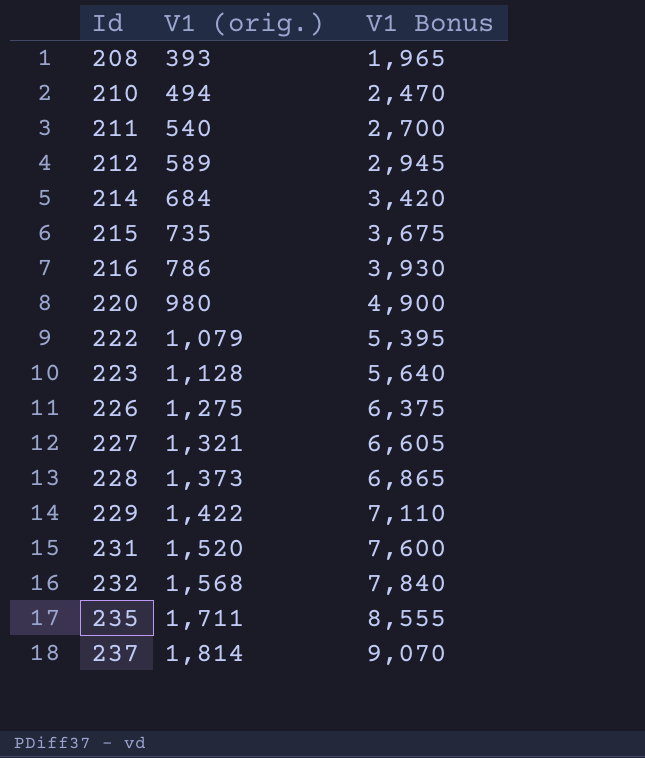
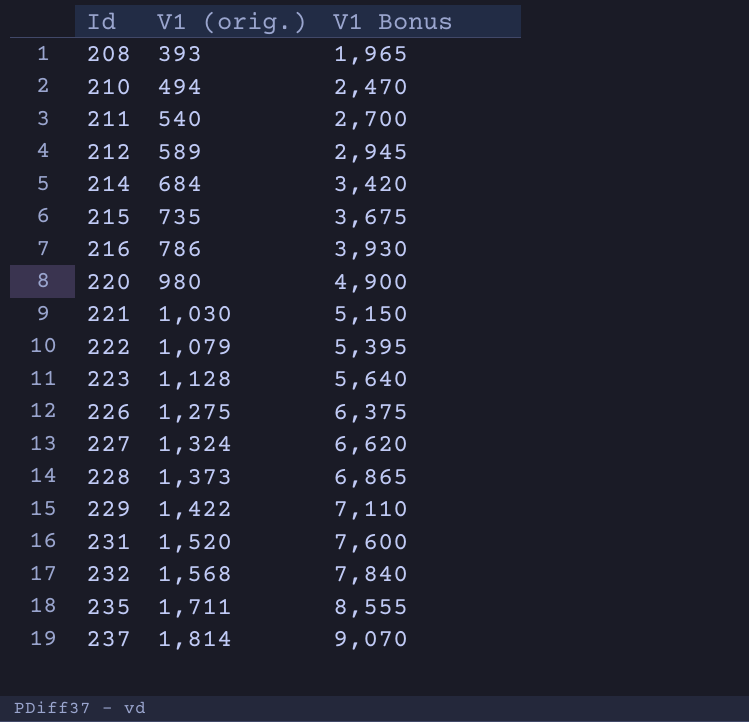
row 221: none -> 1,030 | 5,150
227 | V1 (orig.): 1,321 -> 1,324
227 | V1 Bonus: 6,605 -> 6,620

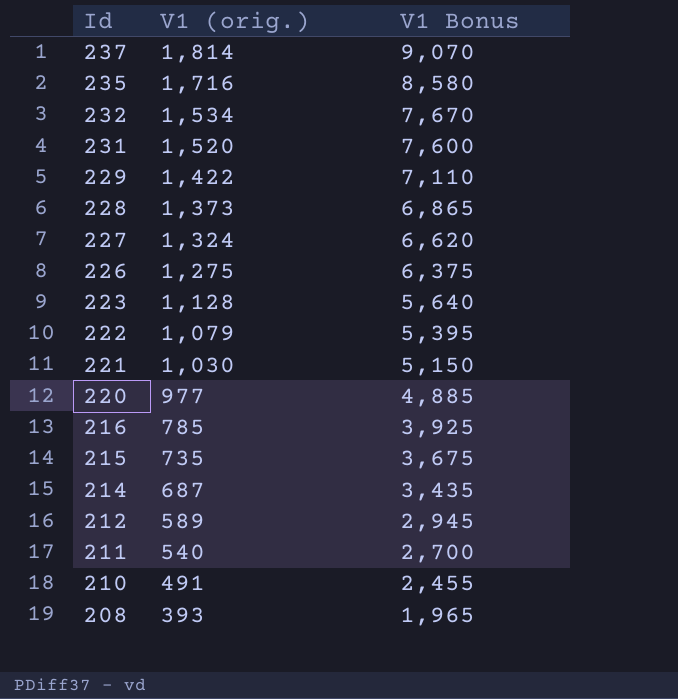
row order: Id ascending -> Id descending
235 | V1 (orig.): 1,711 -> 1,716
235 | V1 Bonus: 8,555 -> 8,580
232 | V1 (orig.): 1,568 -> 1,534
232 | V1 Bonus: 7,840 -> 7,670
220 | V1 (orig.): 980 -> 977
220 | V1 Bonus: 4,900 -> 4,885
216 | V1 (orig.): 786 -> 785
216 | V1 Bonus: 3,930 -> 3,925
214 | V1 (orig.): 684 -> 687
214 | V1 Bonus: 3,420 -> 3,435
210 | V1 (orig.): 494 -> 491
210 | V1 Bonus: 2,470 -> 2,455

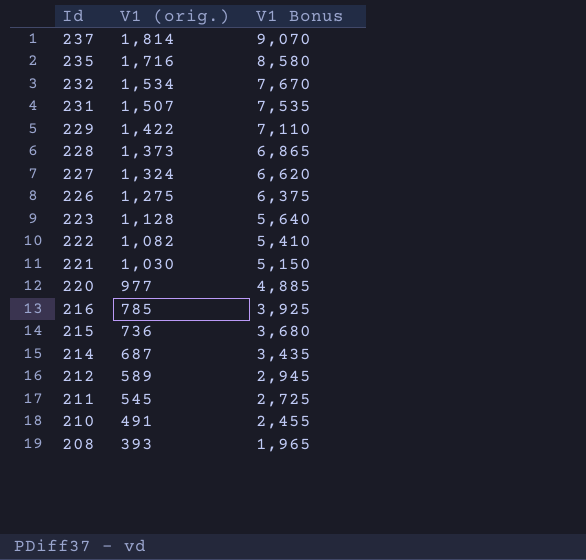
231 | V1 (orig.): 1,520 -> 1,507
231 | V1 Bonus: 7,600 -> 7,535
222 | V1 (orig.): 1,079 -> 1,082
222 | V1 Bonus: 5,395 -> 5,410
215 | V1 (orig.): 735 -> 736
215 | V1 Bonus: 3,675 -> 3,680
211 | V1 (orig.): 540 -> 545
211 | V1 Bonus: 2,700 -> 2,725

